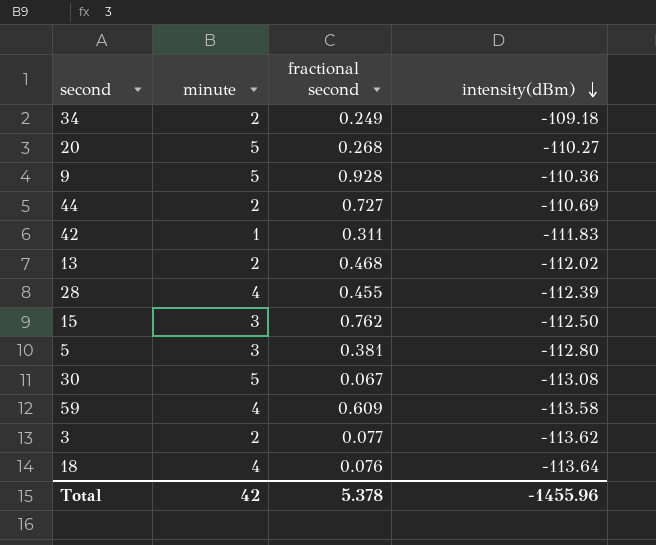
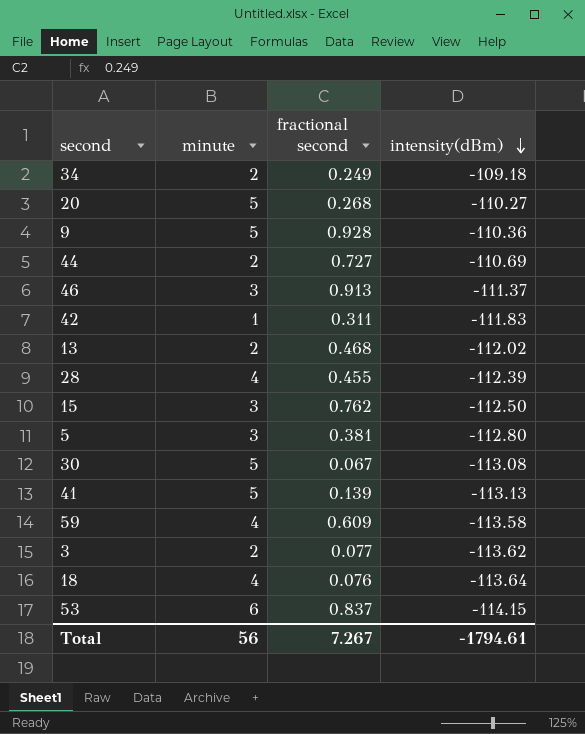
row 46: none -> 3 | 0.913 | -111.37
row 41: none -> 5 | 0.139 | -113.13
row 53: none -> 6 | 0.837 | -114.15
Total | minute: 42 -> 56
Total | fractional second: 5.378 -> 7.267
Total | intensity(dBm): -1455.96 -> -1794.61

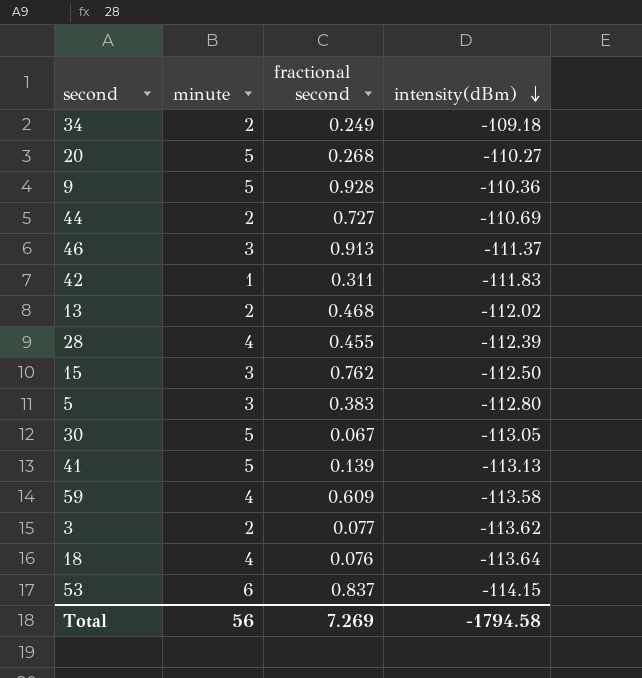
5 | fractional second: 0.381 -> 0.383
30 | intensity(dBm): -113.08 -> -113.05
Total | fractional second: 7.267 -> 7.269
Total | intensity(dBm): -1794.61 -> -1794.58

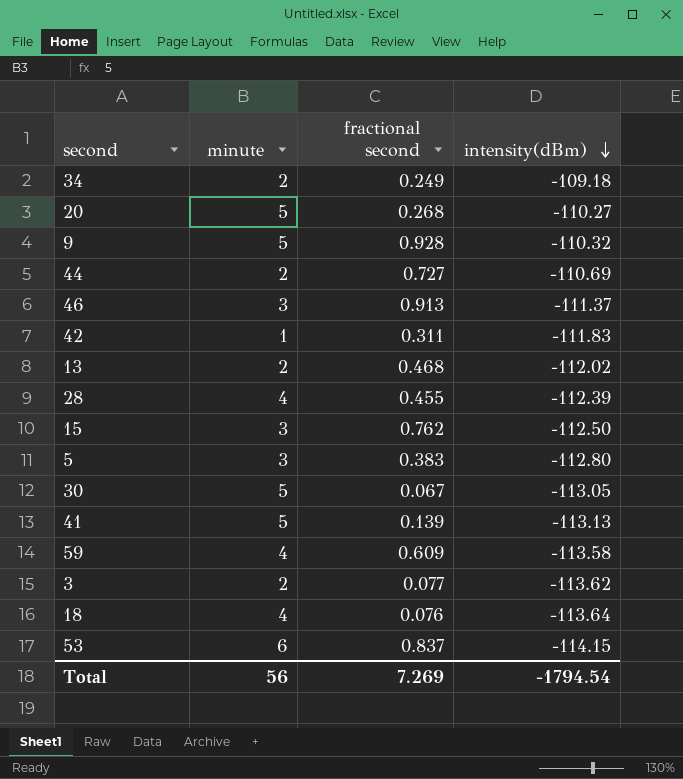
9 | intensity(dBm): -110.36 -> -110.32
Total | intensity(dBm): -1794.58 -> -1794.54

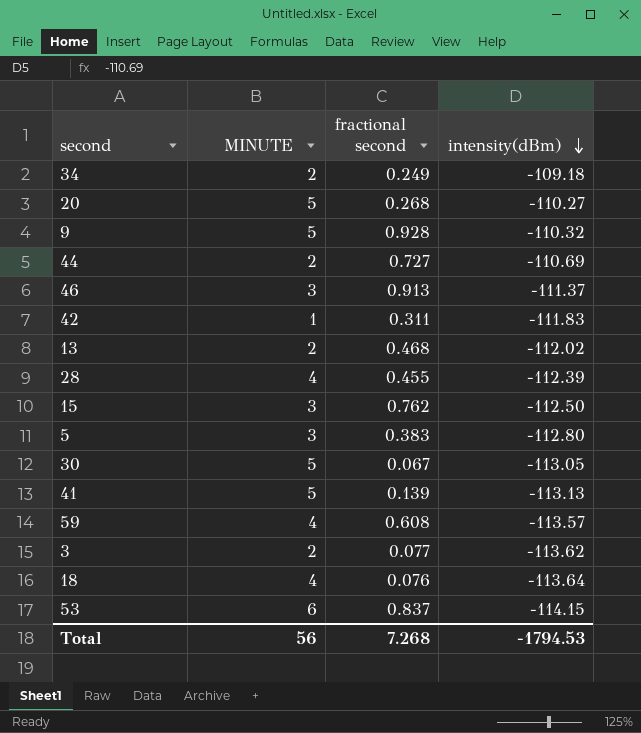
column name: minute -> MINUTE
59 | fractional second: 0.609 -> 0.608
59 | intensity(dBm): -113.58 -> -113.57
Total | fractional second: 7.269 -> 7.268
Total | intensity(dBm): -1794.54 -> -1794.53

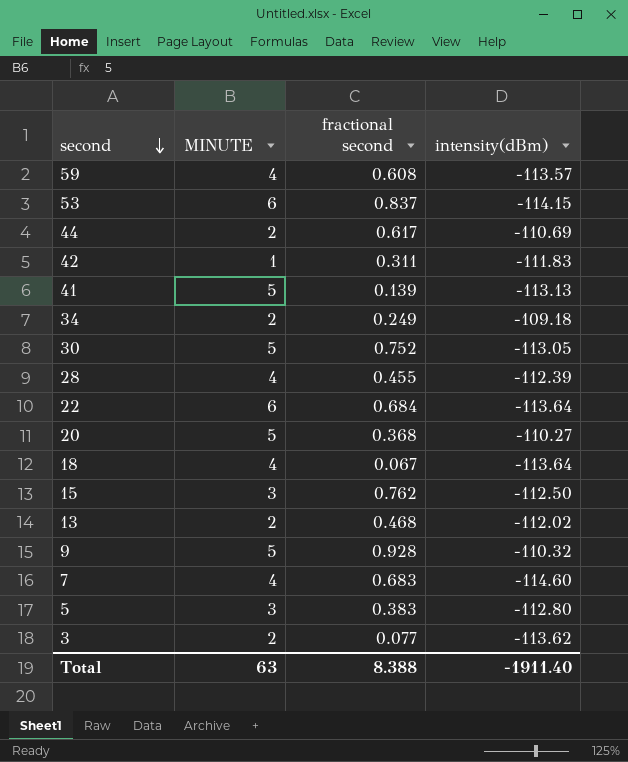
row order: intensity(dBm) descending -> second descending
row 46: 3 | 0.913 | -111.37 -> none
44 | fractional second: 0.727 -> 0.617
30 | fractional second: 0.067 -> 0.752
row 22: none -> 6 | 0.684 | -113.64
20 | fractional second: 0.268 -> 0.368
18 | fractional second: 0.076 -> 0.067
row 7: none -> 4 | 0.683 | -114.60
Total | MINUTE: 56 -> 63
Total | fractional second: 7.268 -> 8.388
Total | intensity(dBm): -1794.53 -> -1911.40

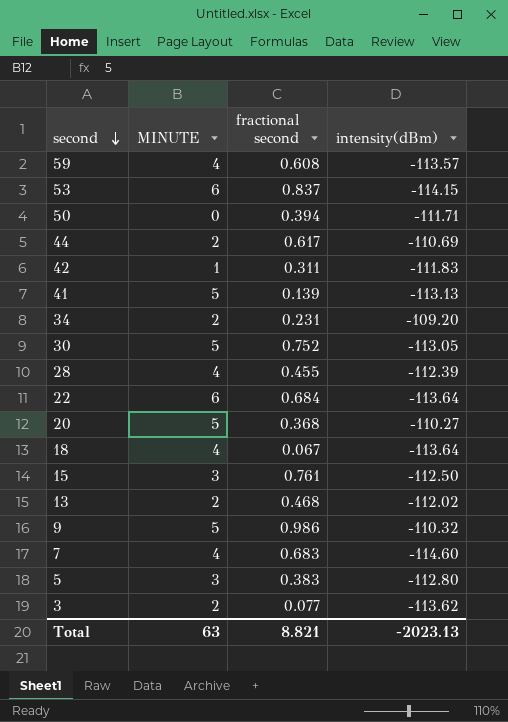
row 50: none -> 0 | 0.394 | -111.71
34 | fractional second: 0.249 -> 0.231
34 | intensity(dBm): -109.18 -> -109.20
15 | fractional second: 0.762 -> 0.761
9 | fractional second: 0.928 -> 0.986
Total | fractional second: 8.388 -> 8.821
Total | intensity(dBm): -1911.40 -> -2023.13

